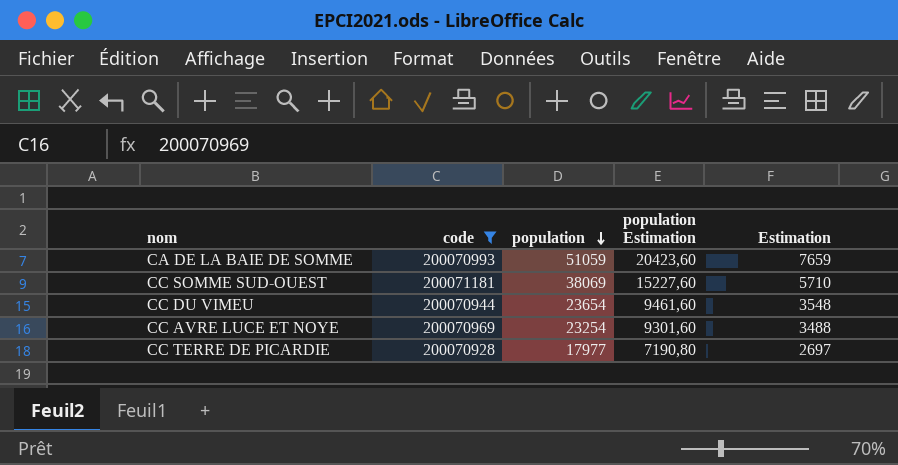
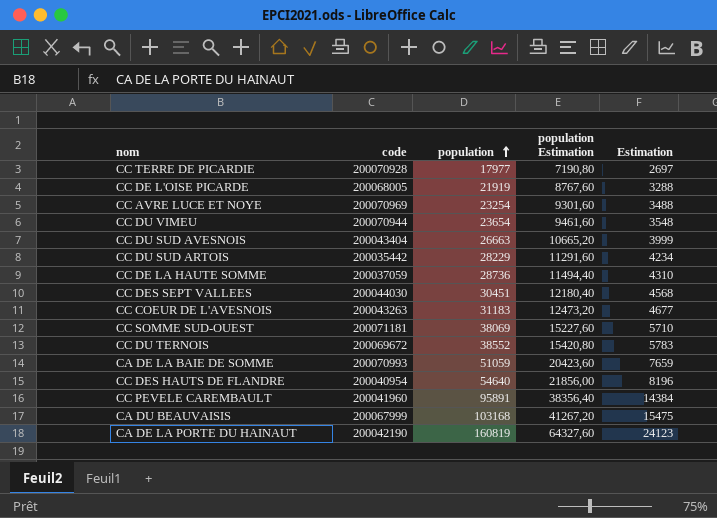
filter: code >= 200070928 -> none
row order: population descending -> population ascending

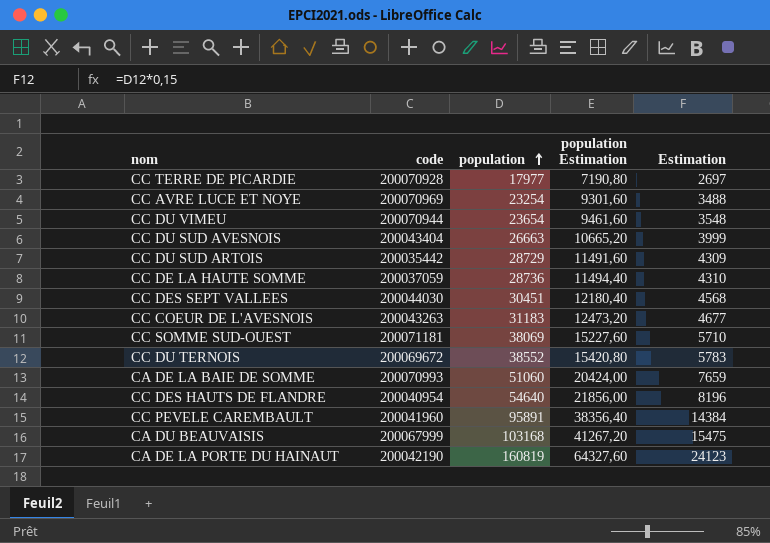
row CC DE L'OISE PICARDE: 200068005 | 21919 | 8767,60 | 3288 -> none
CC DU SUD ARTOIS | population: 28229 -> 28729
CC DU SUD ARTOIS | population Estimation: 11291,60 -> 11491,60
CC DU SUD ARTOIS | Estimation: 4234 -> 4309
CA DE LA BAIE DE SOMME | population: 51059 -> 51060
CA DE LA BAIE DE SOMME | population Estimation: 20423,60 -> 20424,00

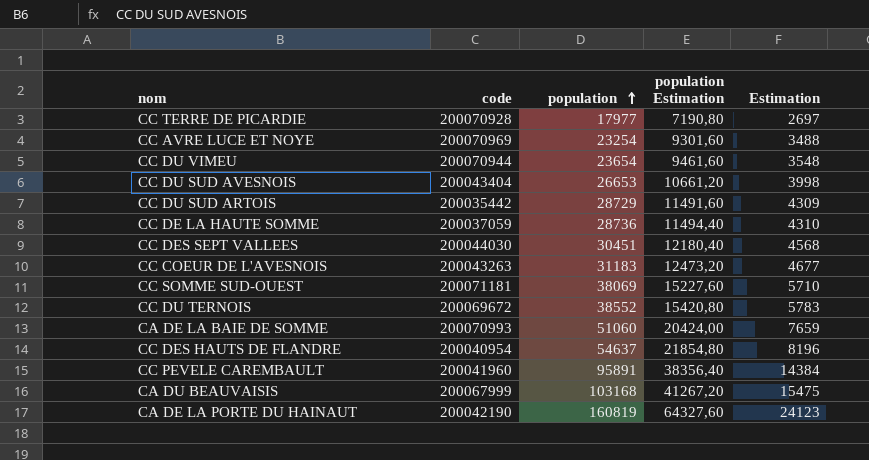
CC DU SUD AVESNOIS | population: 26663 -> 26653
CC DU SUD AVESNOIS | population Estimation: 10665,20 -> 10661,20
CC DU SUD AVESNOIS | Estimation: 3999 -> 3998
CC DES HAUTS DE FLANDRE | population: 54640 -> 54637
CC DES HAUTS DE FLANDRE | population Estimation: 21856,00 -> 21854,80

